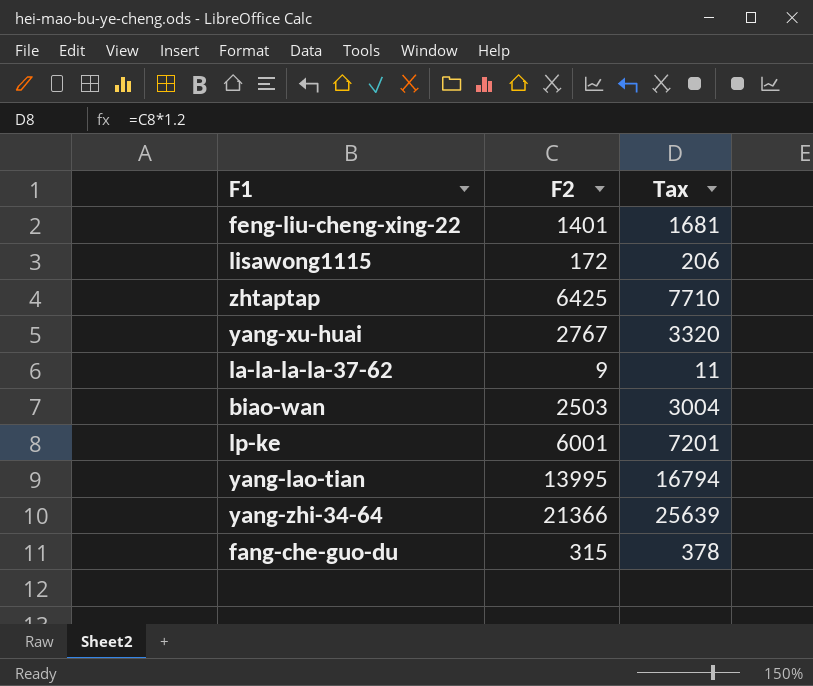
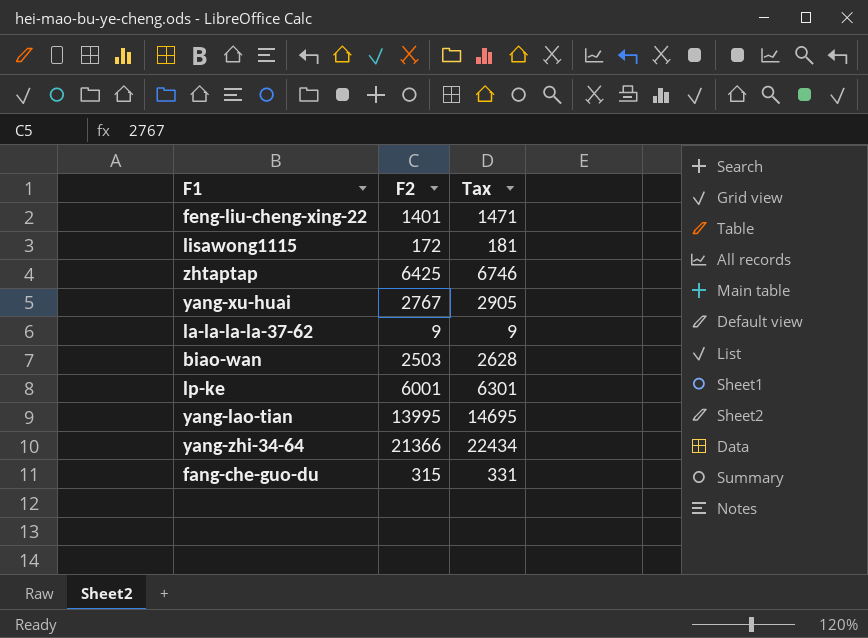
column Tax | formula: [F2] * 1.2 -> [F2] * 1.05

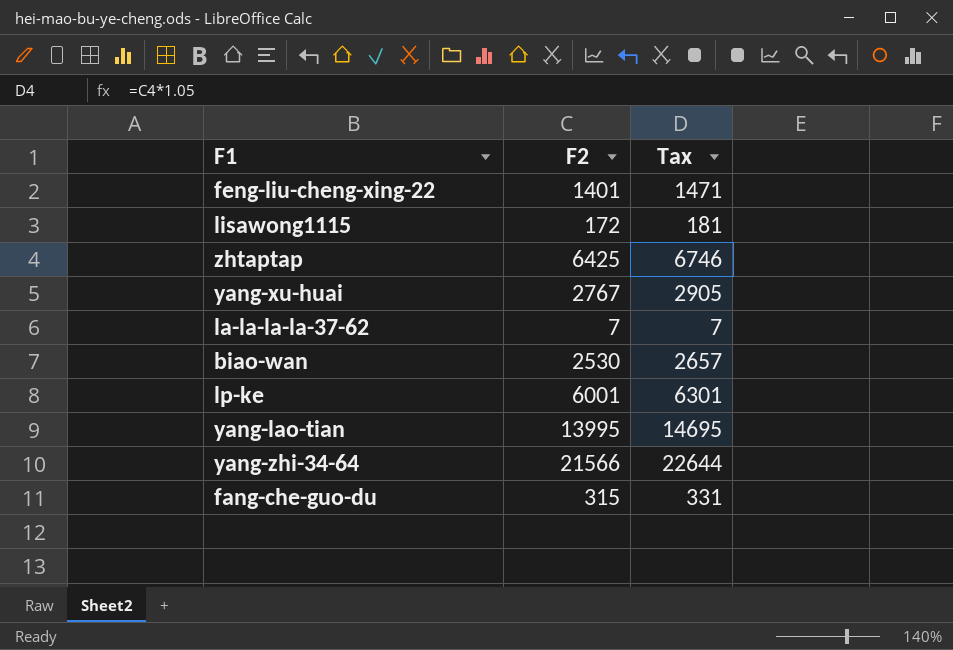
la-la-la-la-37-62 | F2: 9 -> 7
la-la-la-la-37-62 | Tax: 9 -> 7
biao-wan | F2: 2503 -> 2530
biao-wan | Tax: 2628 -> 2657
yang-zhi-34-64 | F2: 21366 -> 21566
yang-zhi-34-64 | Tax: 22434 -> 22644

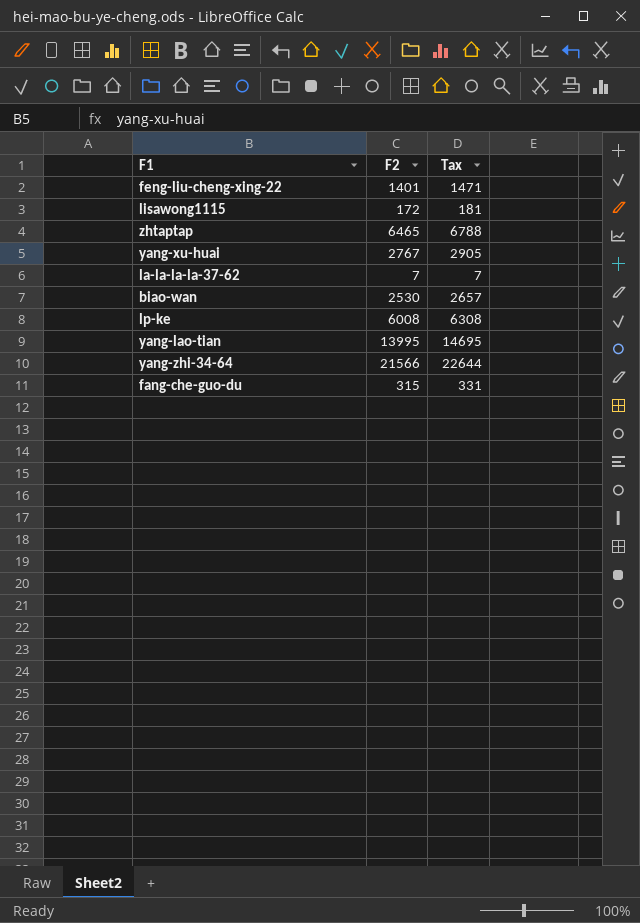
zhtaptap | F2: 6425 -> 6465
zhtaptap | Tax: 6746 -> 6788
lp-ke | F2: 6001 -> 6008
lp-ke | Tax: 6301 -> 6308

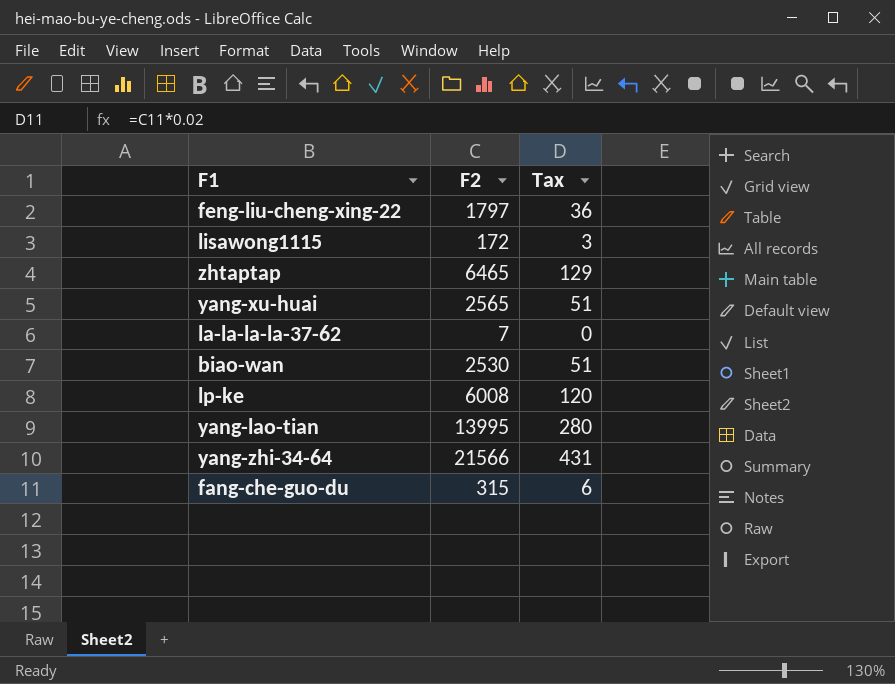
column Tax | formula: [F2] * 1.05 -> [F2] * 0.02
feng-liu-cheng-xing-22 | F2: 1401 -> 1797
yang-xu-huai | F2: 2767 -> 2565

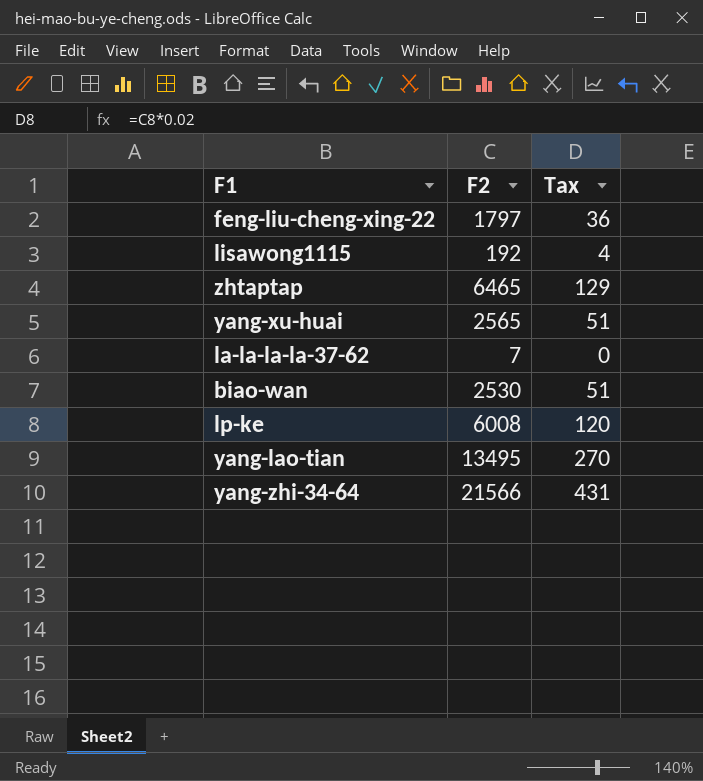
row fang-che-guo-du: 315 | 6 -> none
lisawong1115 | F2: 172 -> 192
lisawong1115 | Tax: 3 -> 4
yang-lao-tian | F2: 13995 -> 13495
yang-lao-tian | Tax: 280 -> 270

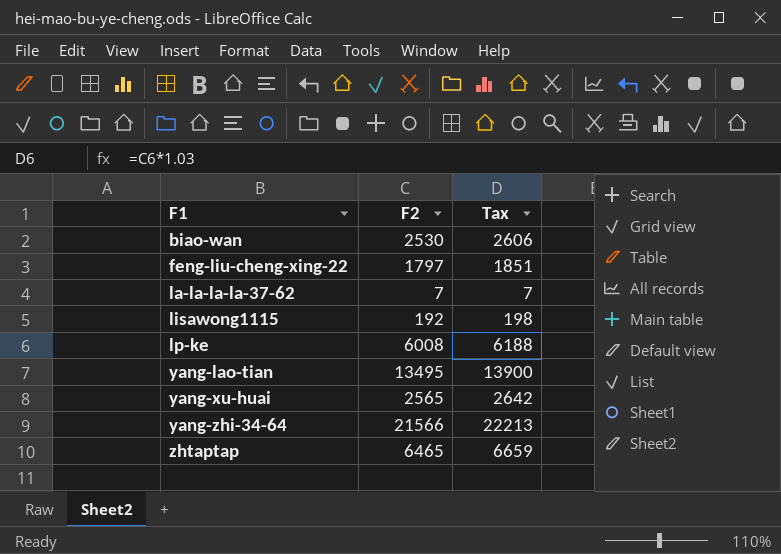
row order: none -> F1 ascending
column Tax | formula: [F2] * 0.02 -> [F2] * 1.03

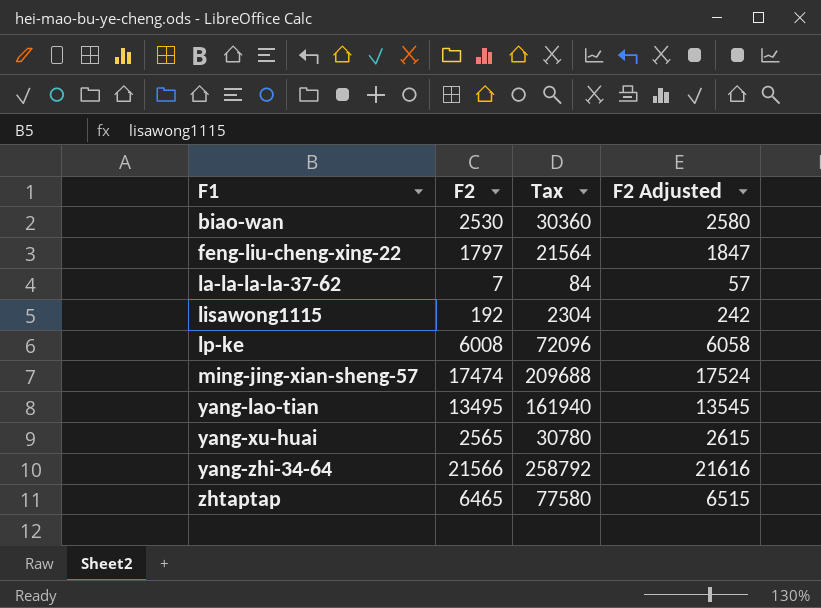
column Tax | formula: [F2] * 1.03 -> [F2] * 12
column F2 Adjusted | formula: none -> [F2] + 50
row ming-jing-xian-sheng-57: none -> 17474 | 209688 | 17524

